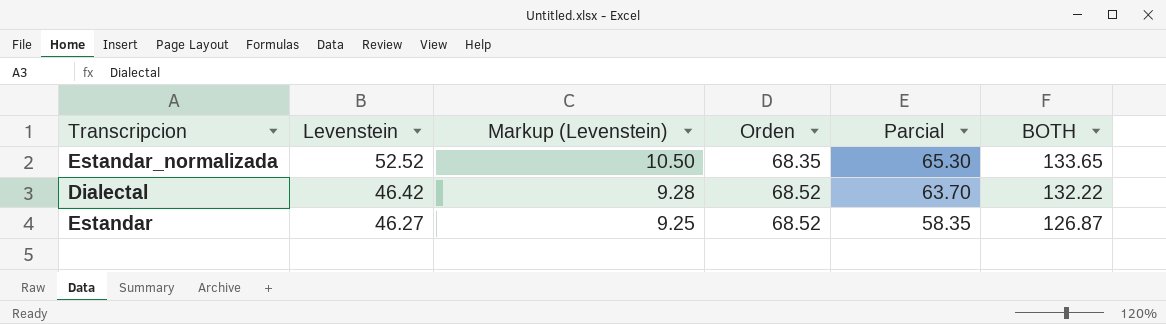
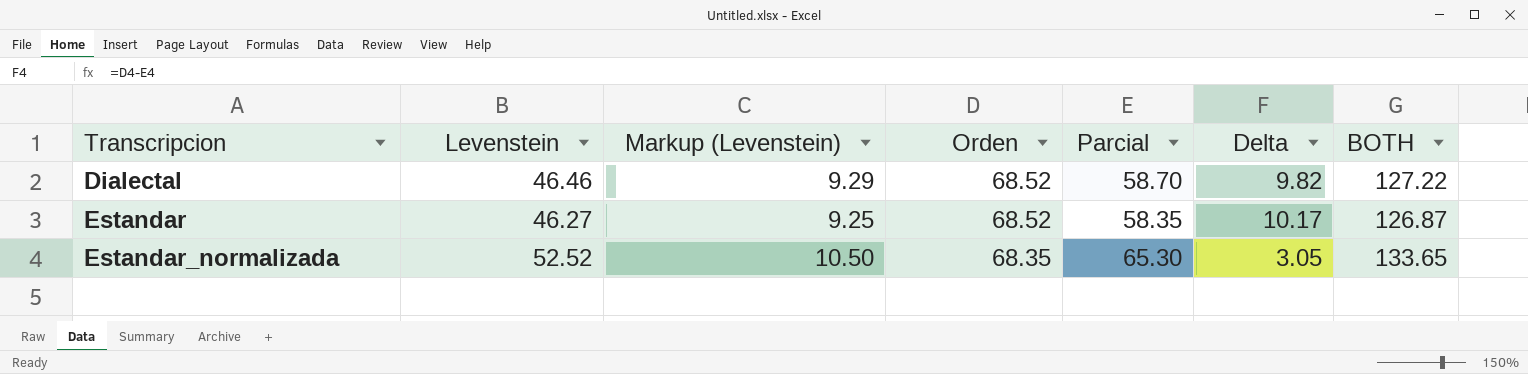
row order: Levenstein descending -> Transcripcion ascending
column Delta | formula: none -> [Orden] - [Parcial]
Dialectal | Levenstein: 46.42 -> 46.46
Dialectal | Markup (Levenstein): 9.28 -> 9.29
Dialectal | Parcial: 63.70 -> 58.70
Dialectal | BOTH: 132.22 -> 127.22

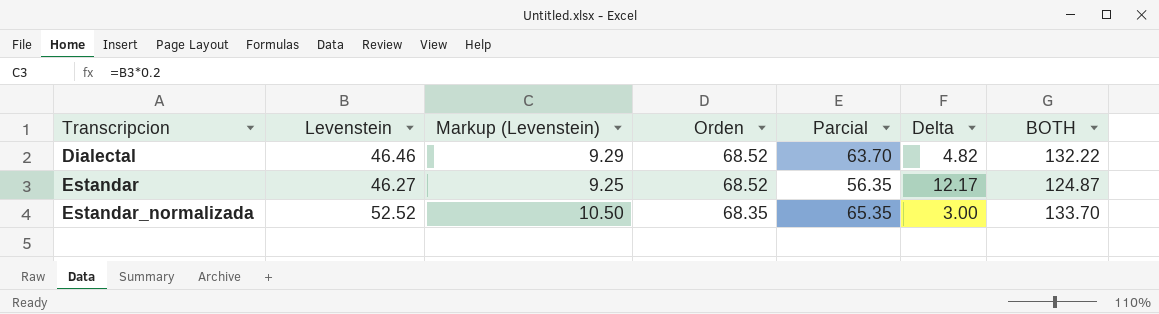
Dialectal | Parcial: 58.70 -> 63.70
Dialectal | Delta: 9.82 -> 4.82
Dialectal | BOTH: 127.22 -> 132.22
Estandar | Parcial: 58.35 -> 56.35
Estandar | Delta: 10.17 -> 12.17
Estandar | BOTH: 126.87 -> 124.87
Estandar_normalizada | Parcial: 65.30 -> 65.35
Estandar_normalizada | Delta: 3.05 -> 3.00
Estandar_normalizada | BOTH: 133.65 -> 133.70

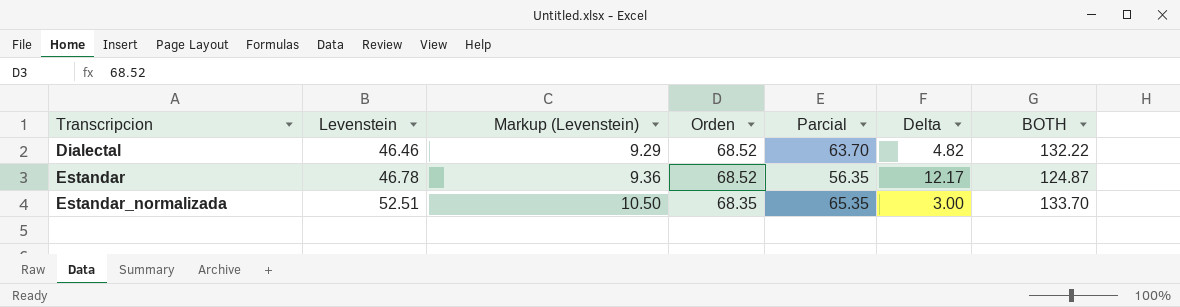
Estandar | Levenstein: 46.27 -> 46.78
Estandar | Markup (Levenstein): 9.25 -> 9.36
Estandar_normalizada | Levenstein: 52.52 -> 52.51

